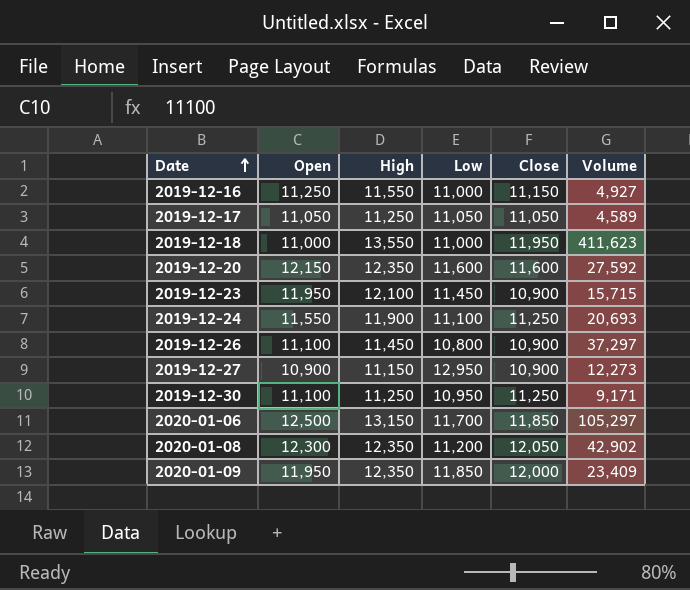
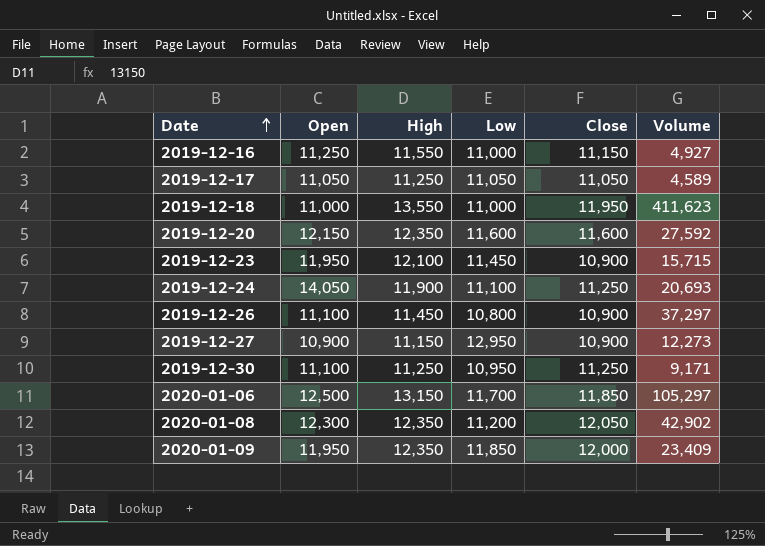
2019-12-24 | Open: 11,550 -> 14,050

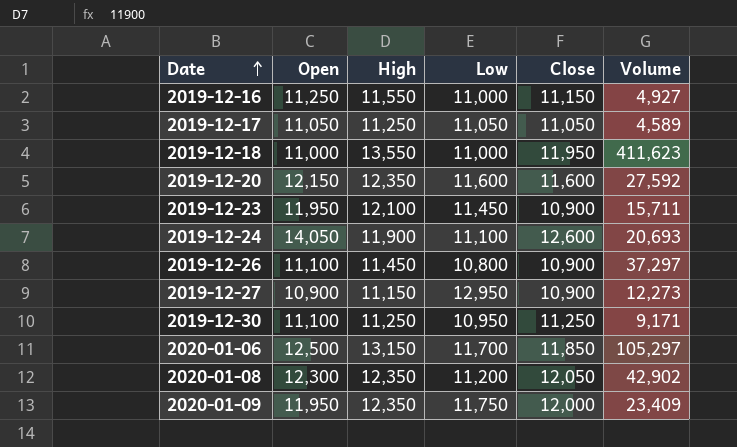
2019-12-23 | Volume: 15,715 -> 15,711
2019-12-24 | Close: 11,250 -> 12,600
2020-01-09 | Low: 11,850 -> 11,750

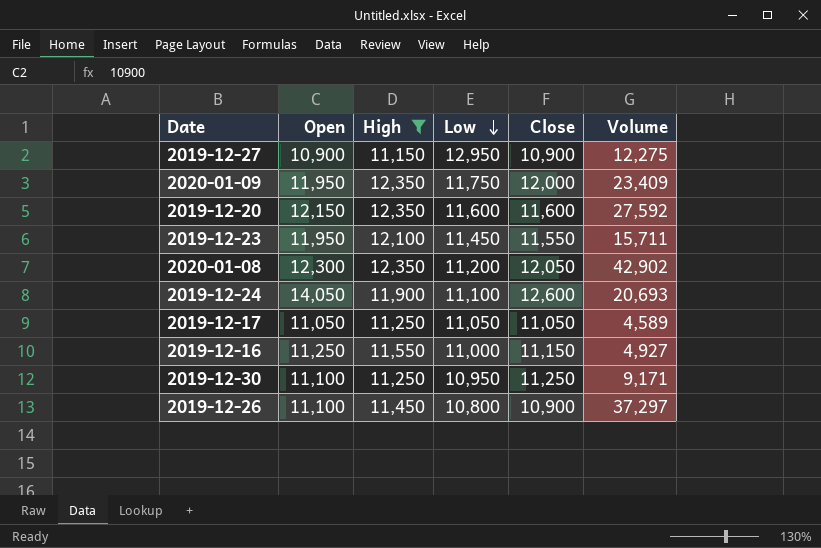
filter: none -> High <= 12,350
row order: Date ascending -> Low descending
2019-12-27 | Volume: 12,273 -> 12,275
2019-12-23 | Close: 10,900 -> 11,550

